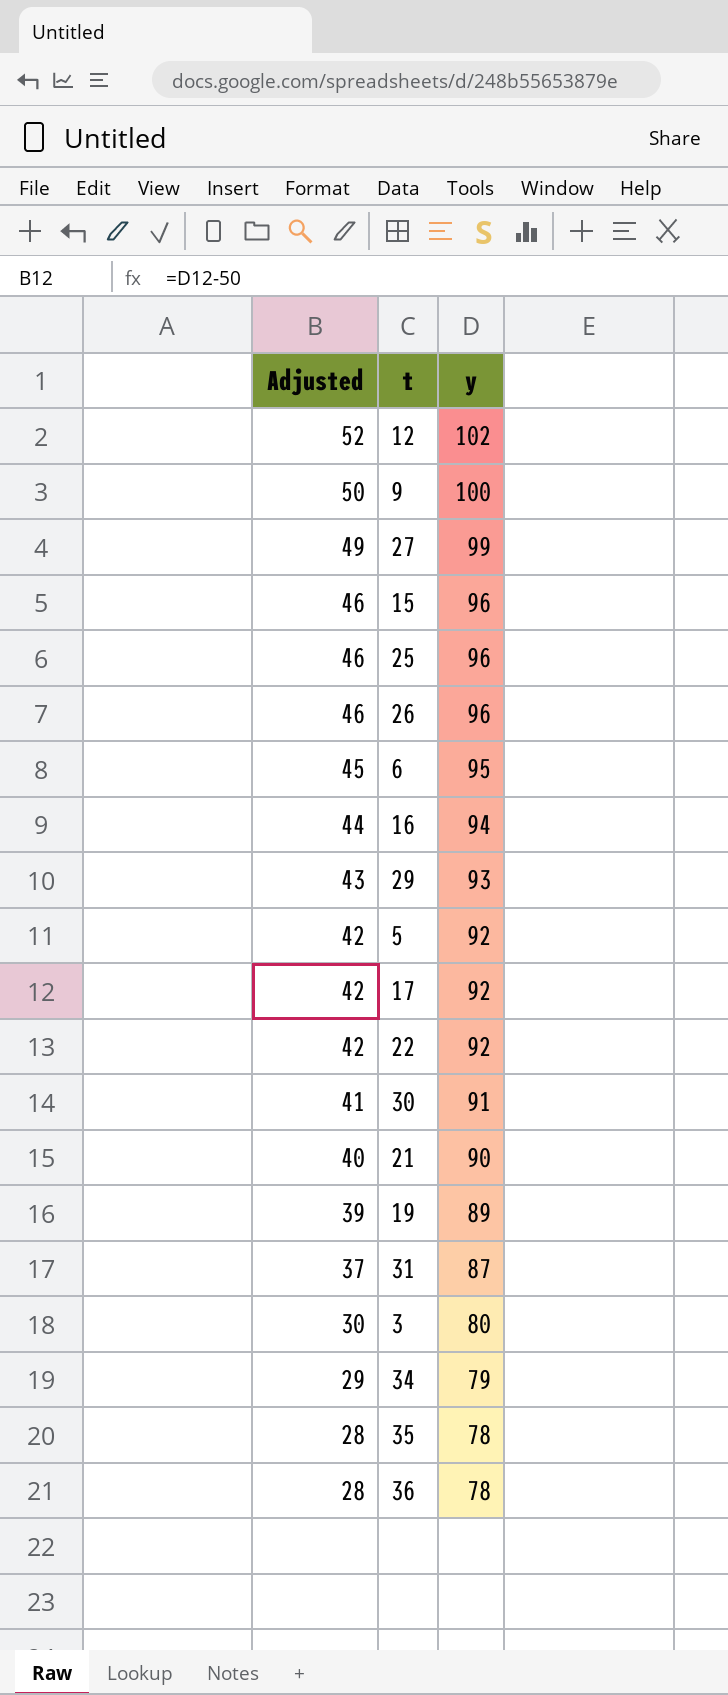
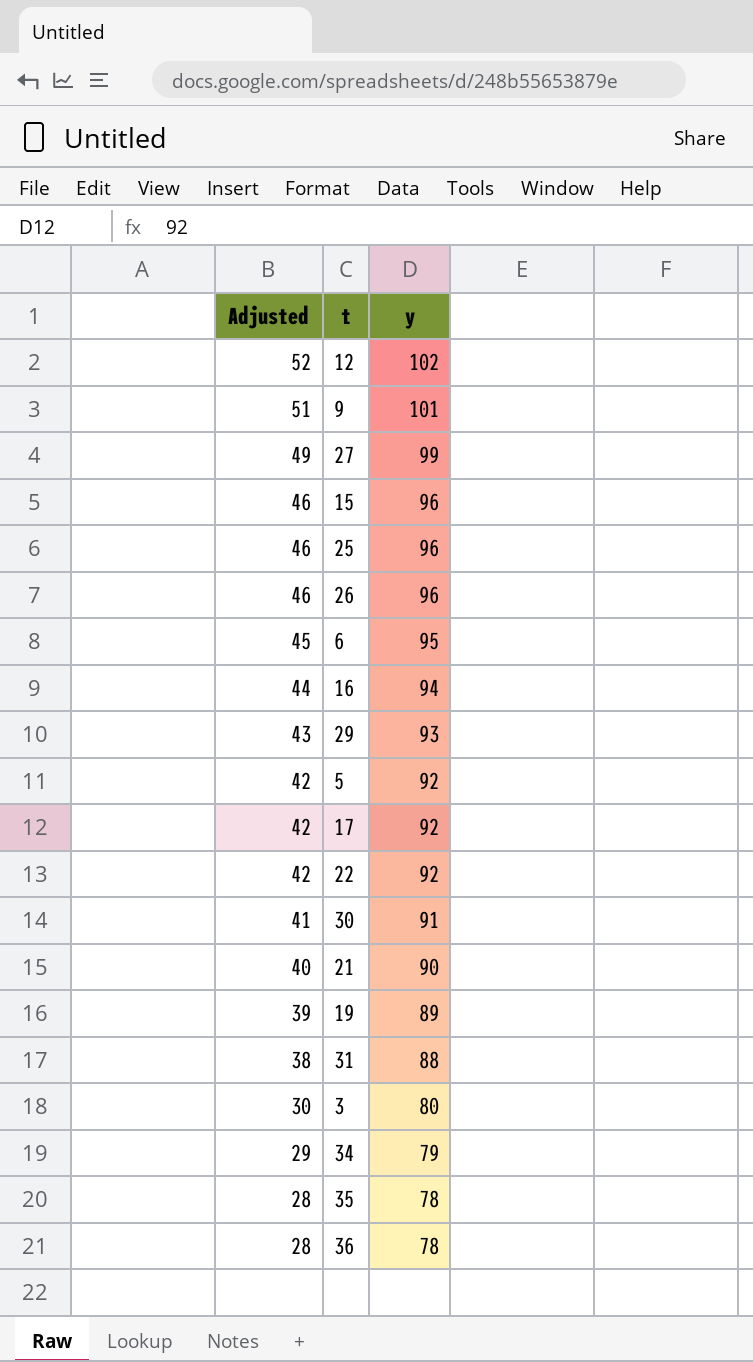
9 | Adjusted: 50 -> 51
9 | y: 100 -> 101
31 | Adjusted: 37 -> 38
31 | y: 87 -> 88

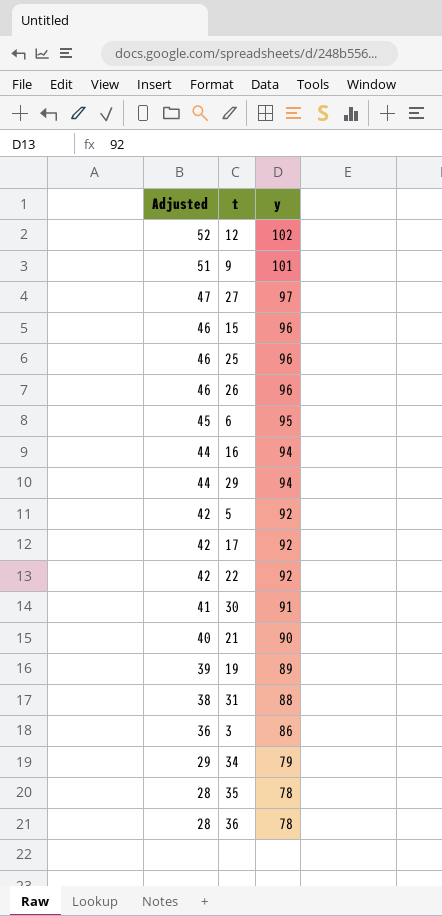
27 | Adjusted: 49 -> 47
27 | y: 99 -> 97
29 | Adjusted: 43 -> 44
29 | y: 93 -> 94
3 | Adjusted: 30 -> 36
3 | y: 80 -> 86

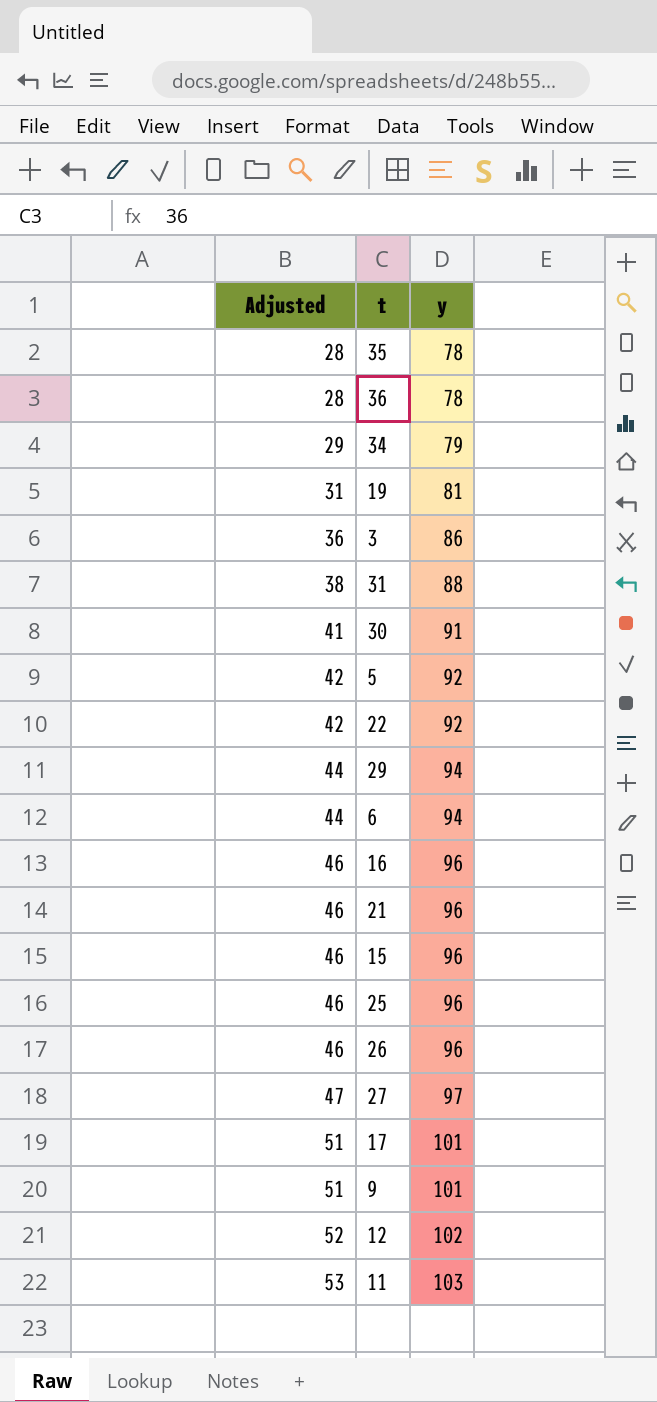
row order: Adjusted descending -> Adjusted ascending
19 | Adjusted: 39 -> 31
19 | y: 89 -> 81
6 | Adjusted: 45 -> 44
6 | y: 95 -> 94
16 | Adjusted: 44 -> 46
16 | y: 94 -> 96
21 | Adjusted: 40 -> 46
21 | y: 90 -> 96
17 | Adjusted: 42 -> 51
17 | y: 92 -> 101
row 11: none -> 53 | 103

